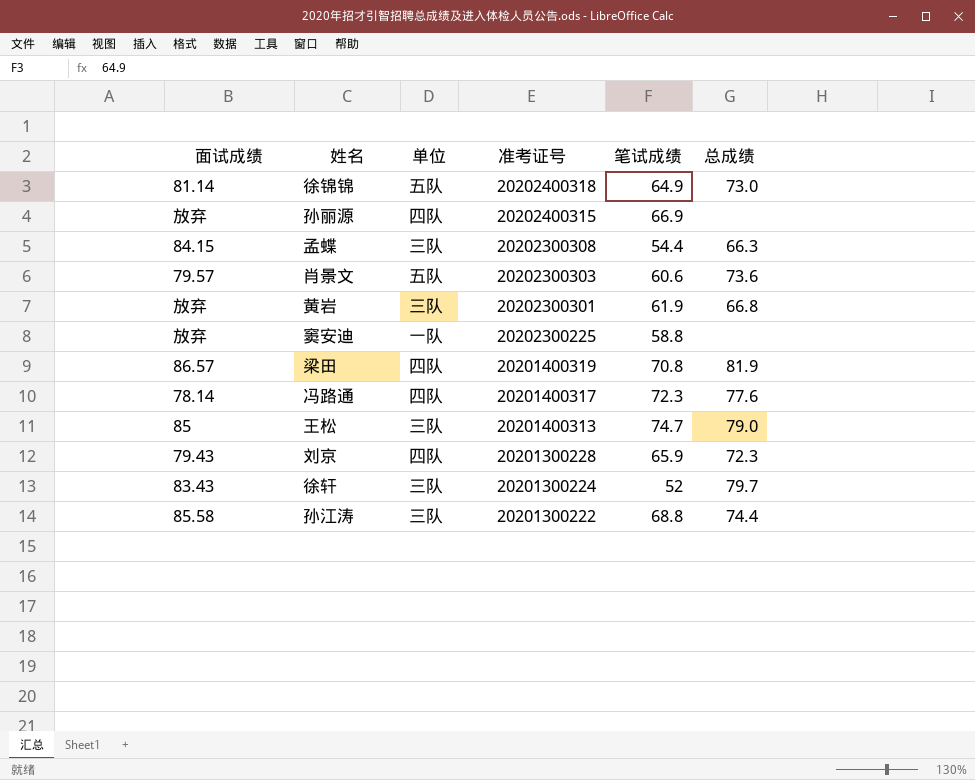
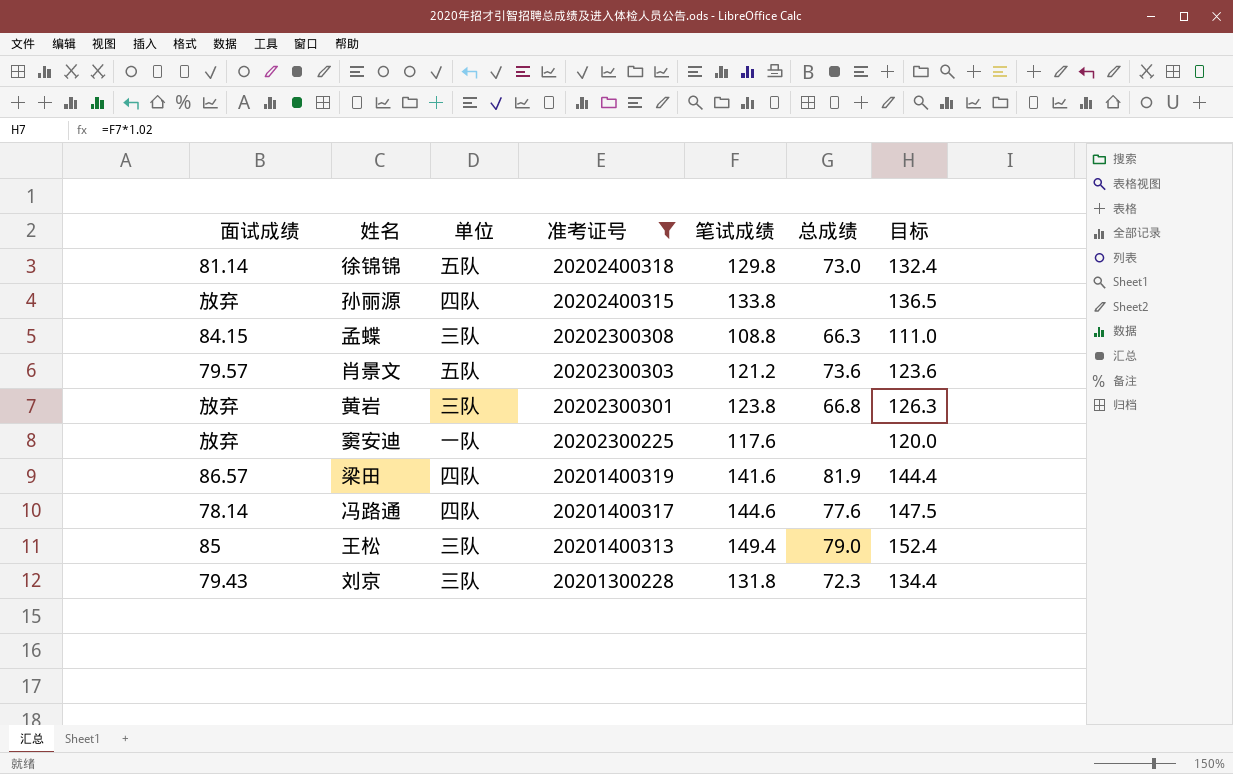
filter: none -> 准考证号 >= 20201300228
column 目标 | formula: none -> [笔试成绩] * 1.02
徐锦锦 | 笔试成绩: 64.9 -> 129.8
孙丽源 | 笔试成绩: 66.9 -> 133.8
孟蝶 | 笔试成绩: 54.4 -> 108.8
肖景文 | 笔试成绩: 60.6 -> 121.2
黄岩 | 笔试成绩: 61.9 -> 123.8
窦安迪 | 笔试成绩: 58.8 -> 117.6
梁田 | 笔试成绩: 70.8 -> 141.6
冯路通 | 笔试成绩: 72.3 -> 144.6
王松 | 笔试成绩: 74.7 -> 149.4
刘京 | 单位: 四队 -> 三队
刘京 | 笔试成绩: 65.9 -> 131.8

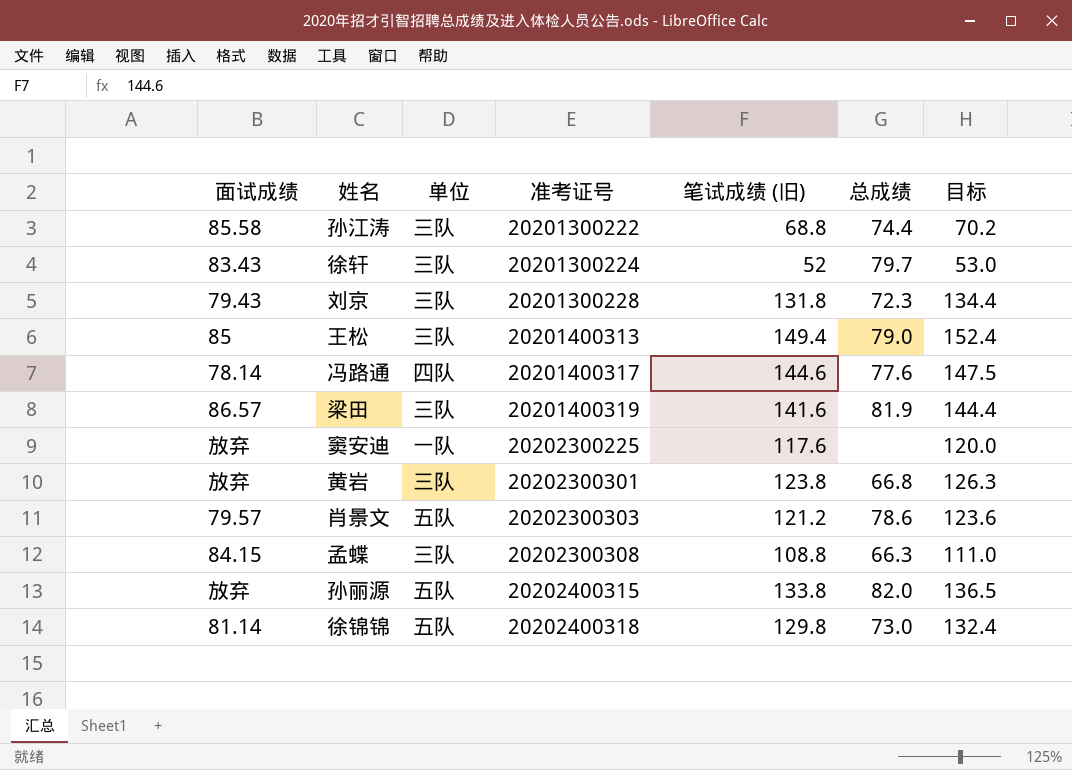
filter: 准考证号 >= 20201300228 -> none
row order: 准考证号 descending -> 准考证号 ascending
column name: 笔试成绩 -> 笔试成绩 (旧)
梁田 | 单位: 四队 -> 三队
肖景文 | 总成绩: 73.6 -> 78.6
孙丽源 | 单位: 四队 -> 五队
孙丽源 | 总成绩: none -> 82.0

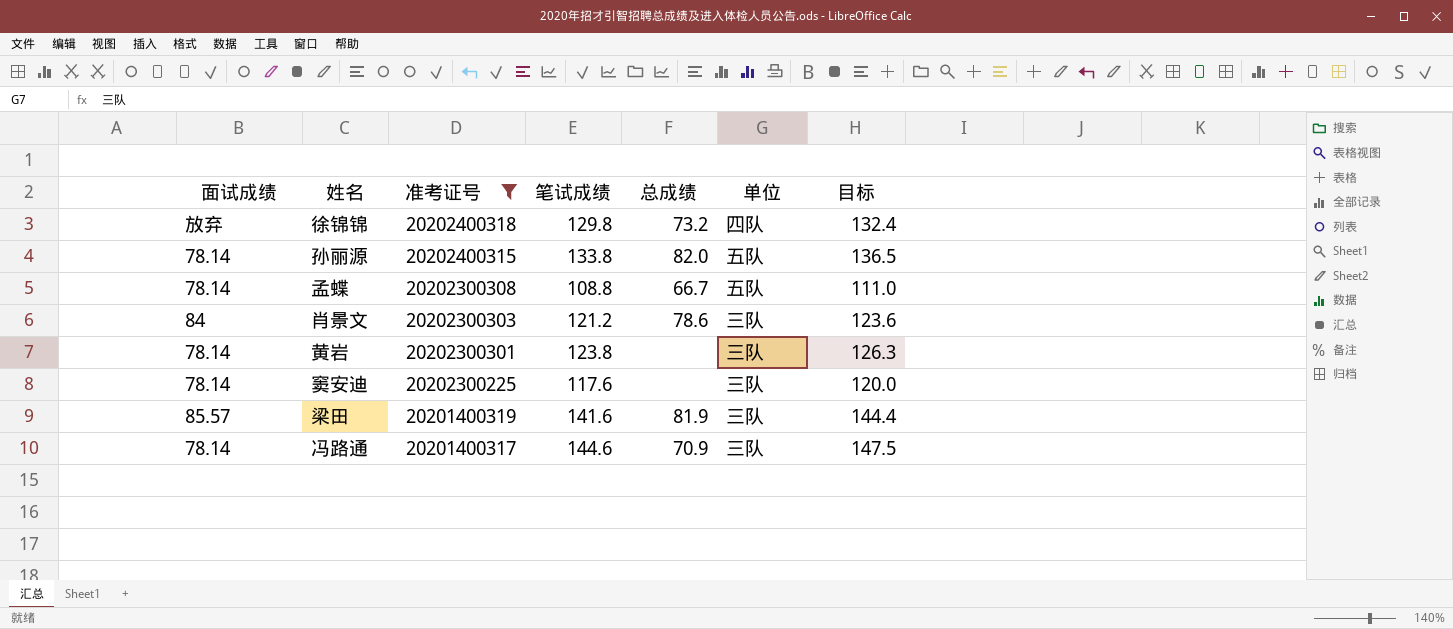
filter: none -> 准考证号 >= 20201400317
row order: 准考证号 ascending -> 准考证号 descending
column name: 笔试成绩 (旧) -> 笔试成绩
column 单位 | position: 3 -> 6
徐锦锦 | 面试成绩: 81.14 -> 放弃
徐锦锦 | 总成绩: 73.0 -> 73.2
徐锦锦 | 单位: 五队 -> 四队
孙丽源 | 面试成绩: 放弃 -> 78.14
孟蝶 | 面试成绩: 84.15 -> 78.14
孟蝶 | 总成绩: 66.3 -> 66.7
孟蝶 | 单位: 三队 -> 五队
肖景文 | 面试成绩: 79.57 -> 84
肖景文 | 单位: 五队 -> 三队
黄岩 | 面试成绩: 放弃 -> 78.14
黄岩 | 总成绩: 66.8 -> none
窦安迪 | 面试成绩: 放弃 -> 78.14
窦安迪 | 单位: 一队 -> 三队
梁田 | 面试成绩: 86.57 -> 85.57
冯路通 | 总成绩: 77.6 -> 70.9
冯路通 | 单位: 四队 -> 三队

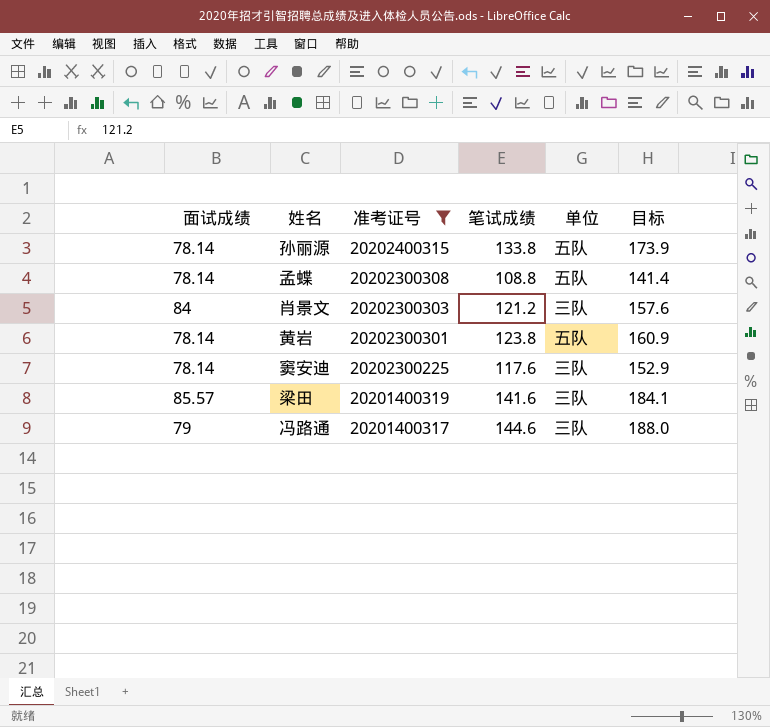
column 总成绩 | position: 5 -> none
column 目标 | formula: [笔试成绩] * 1.02 -> [笔试成绩] * 1.3
row 徐锦锦: 放弃 | 20202400318 | 129.8 | 73.2 | 四队 | 132.4 -> none
黄岩 | 单位: 三队 -> 五队
冯路通 | 面试成绩: 78.14 -> 79

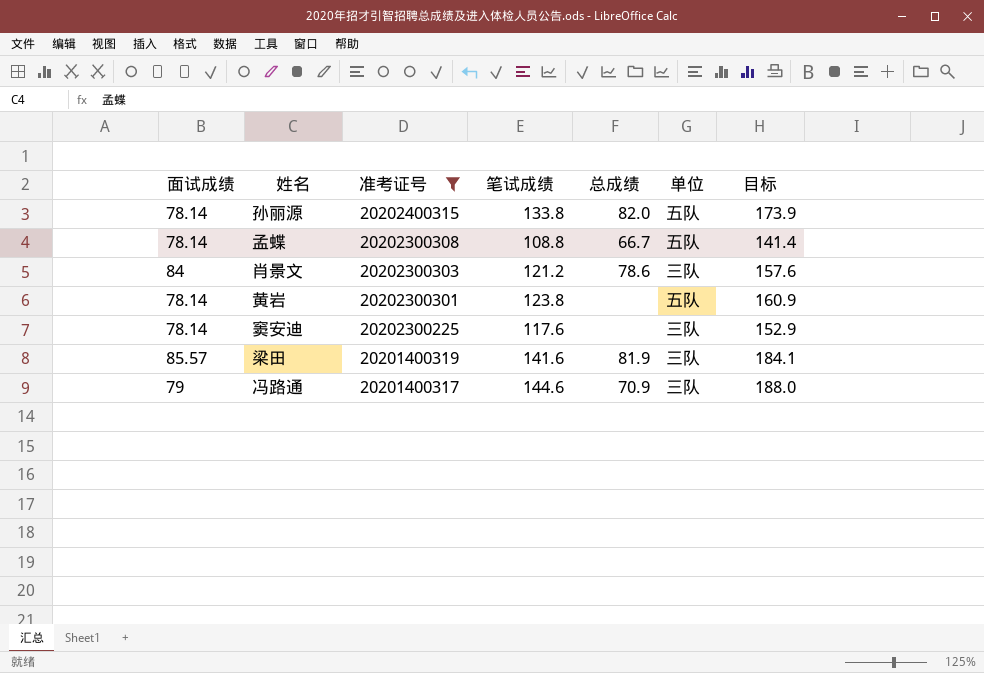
column 总成绩 | position: none -> 5

